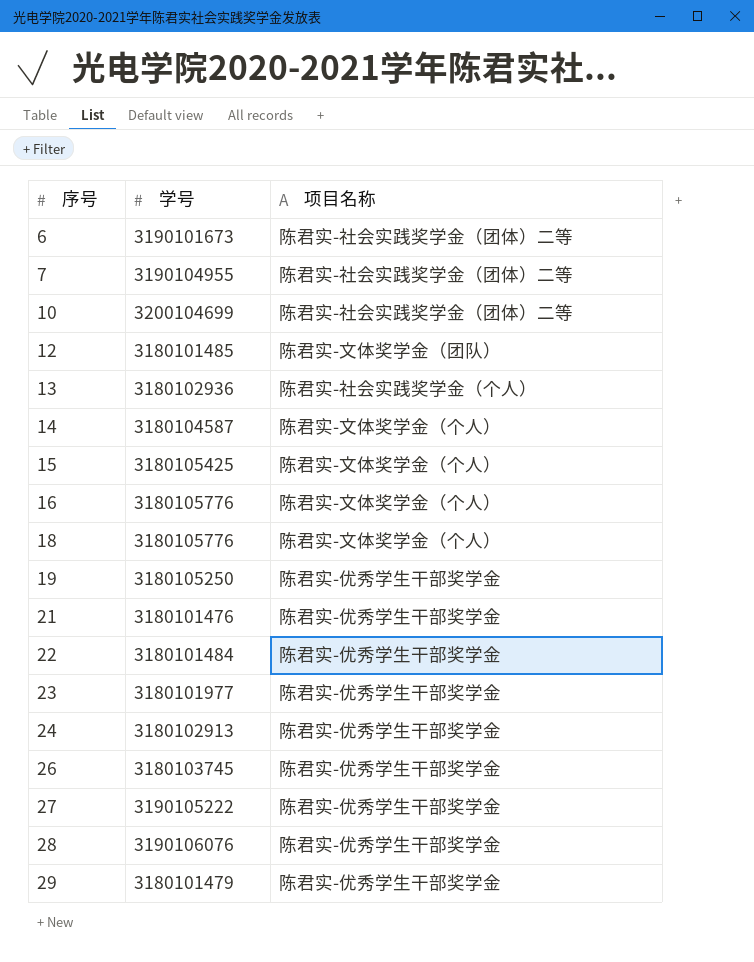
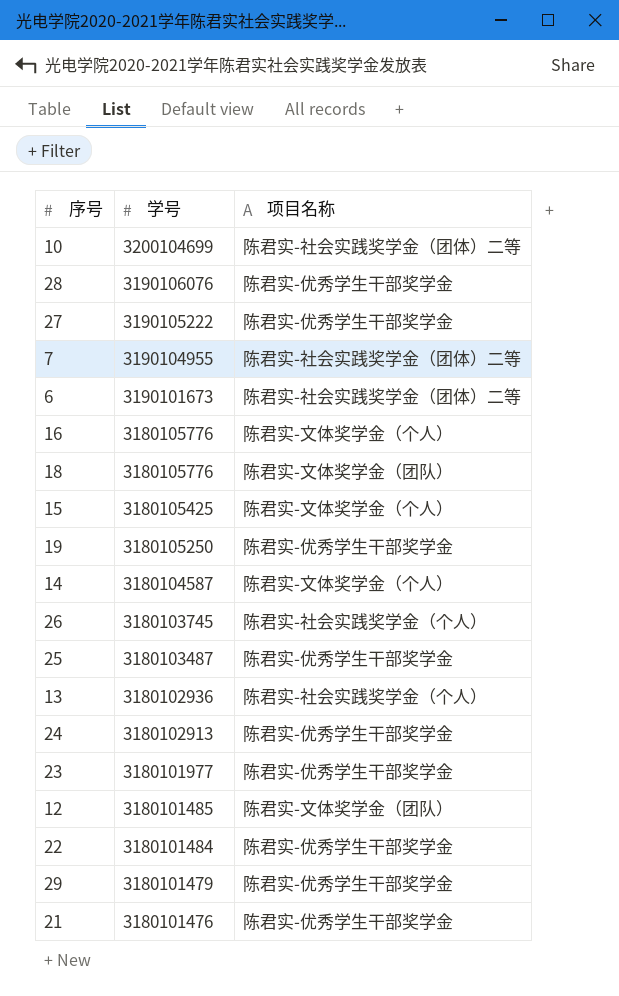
row order: 序号 ascending -> 学号 descending
18 | 项目名称: 陈君实-文体奖学金（个人） -> 陈君实-文体奖学金（团队）
26 | 项目名称: 陈君实-优秀学生干部奖学金 -> 陈君实-社会实践奖学金（个人）
row 25: none -> 3180103487 | 陈君实-优秀学生干部奖学金

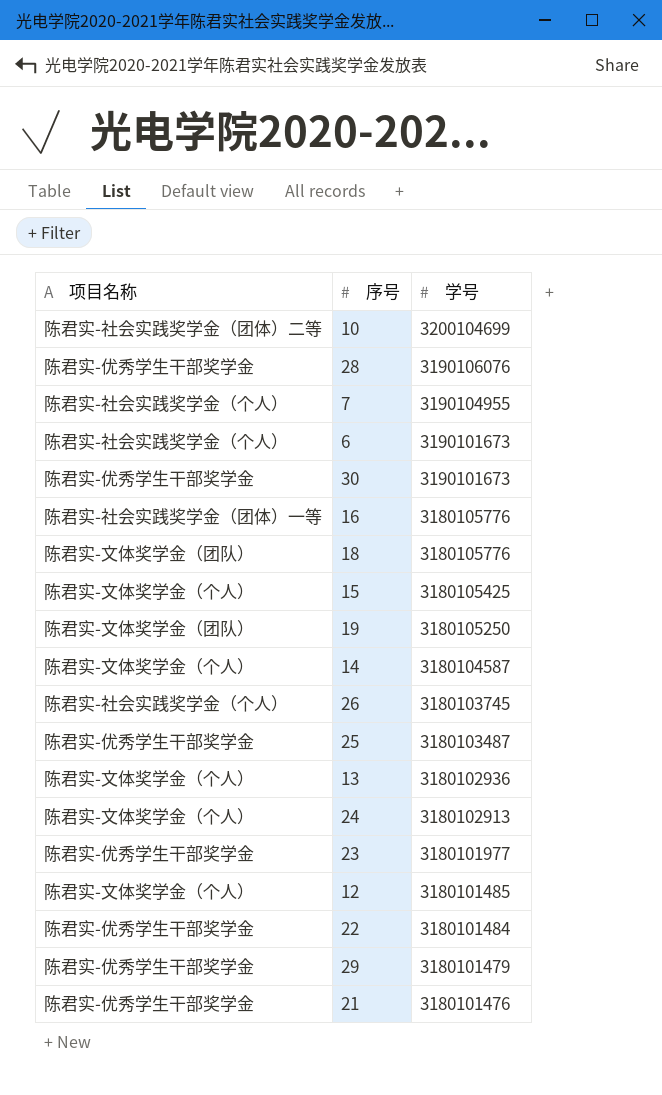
column 项目名称 | position: 3 -> 1
row 27: 3190105222 | 陈君实-优秀学生干部奖学金 -> none
7 | 项目名称: 陈君实-社会实践奖学金（团体）二等 -> 陈君实-社会实践奖学金（个人）
6 | 项目名称: 陈君实-社会实践奖学金（团体）二等 -> 陈君实-社会实践奖学金（个人）
row 30: none -> 陈君实-优秀学生干部奖学金 | 3190101673
16 | 项目名称: 陈君实-文体奖学金（个人） -> 陈君实-社会实践奖学金（团体）一等
19 | 项目名称: 陈君实-优秀学生干部奖学金 -> 陈君实-文体奖学金（团队）
13 | 项目名称: 陈君实-社会实践奖学金（个人） -> 陈君实-文体奖学金（个人）
24 | 项目名称: 陈君实-优秀学生干部奖学金 -> 陈君实-文体奖学金（个人）
12 | 项目名称: 陈君实-文体奖学金（团队） -> 陈君实-文体奖学金（个人）

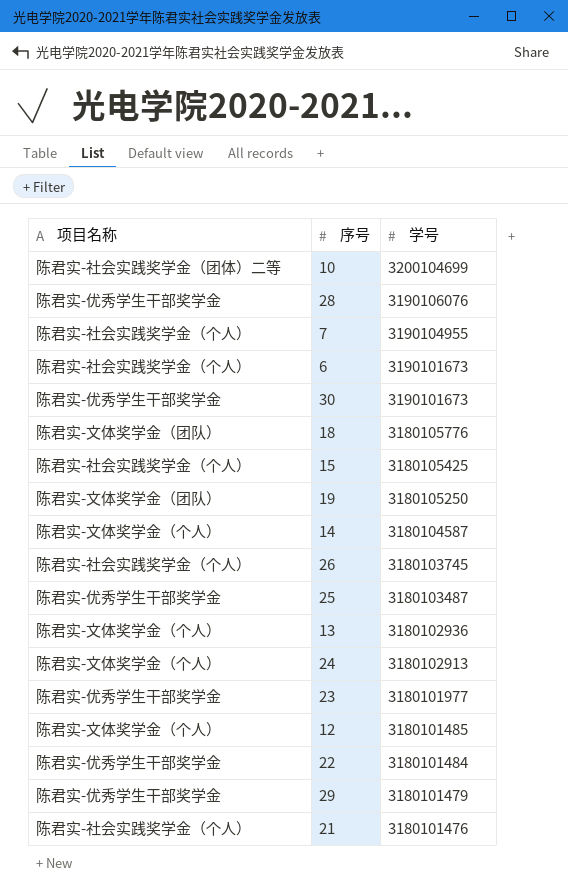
row 16: 陈君实-社会实践奖学金（团体）一等 | 3180105776 -> none
15 | 项目名称: 陈君实-文体奖学金（个人） -> 陈君实-社会实践奖学金（个人）
21 | 项目名称: 陈君实-优秀学生干部奖学金 -> 陈君实-社会实践奖学金（个人）

